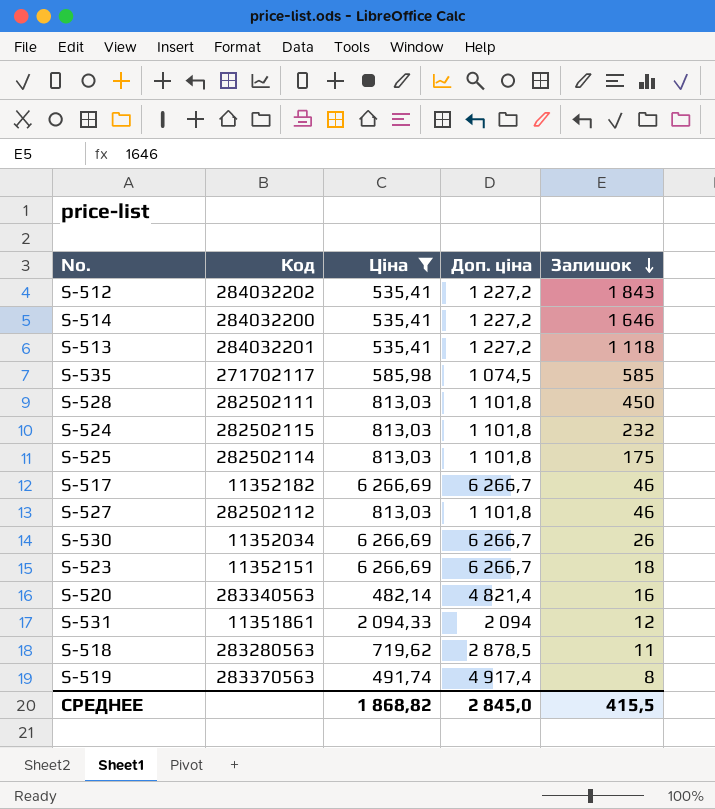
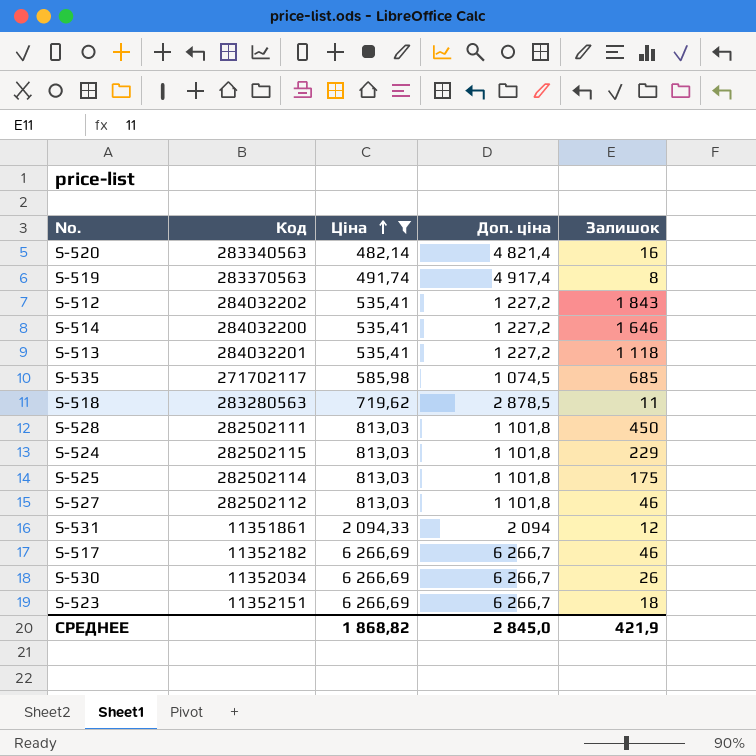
row order: Залишок descending -> Ціна ascending
S-535 | Залишок: 585 -> 685
S-524 | Залишок: 232 -> 229
СРЕДНЕЕ | Залишок: 415,5 -> 421,9

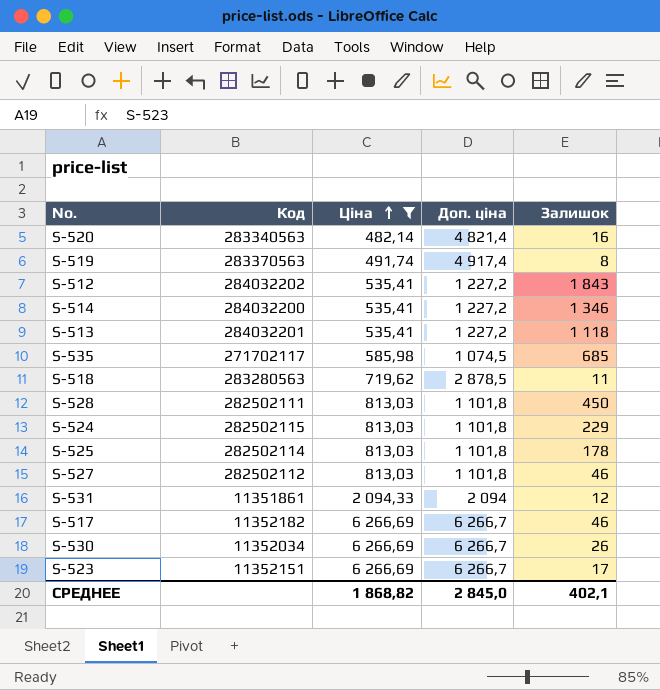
S-514 | Залишок: 1 646 -> 1 346
S-525 | Залишок: 175 -> 178
S-523 | Залишок: 18 -> 17
СРЕДНЕЕ | Залишок: 421,9 -> 402,1

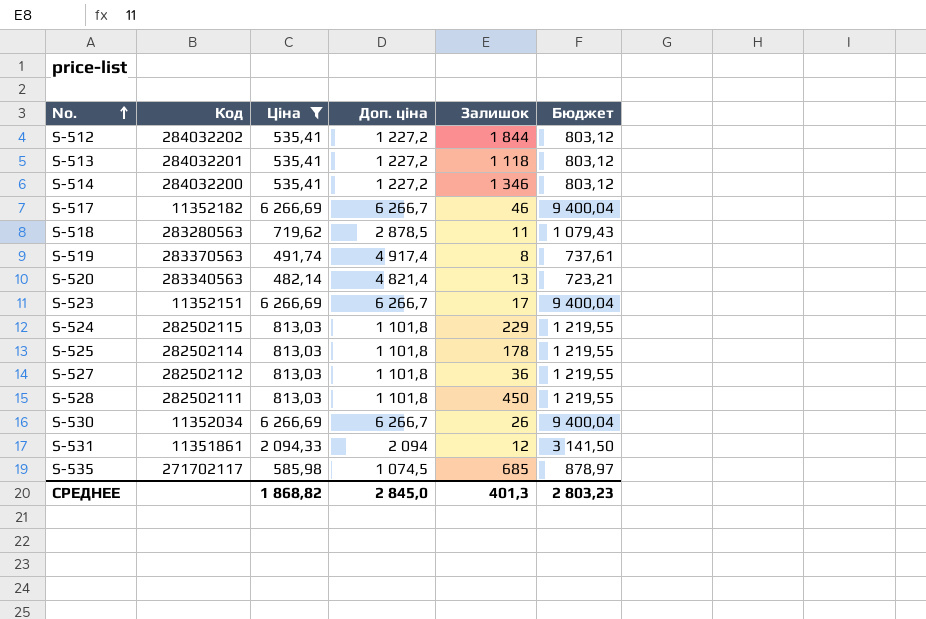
row order: Ціна ascending -> No. ascending
column Бюджет | formula: none -> [Ціна] * 1,5
S-512 | Залишок: 1 843 -> 1 844
S-520 | Залишок: 16 -> 13
S-527 | Залишок: 46 -> 36
СРЕДНЕЕ | Залишок: 402,1 -> 401,3

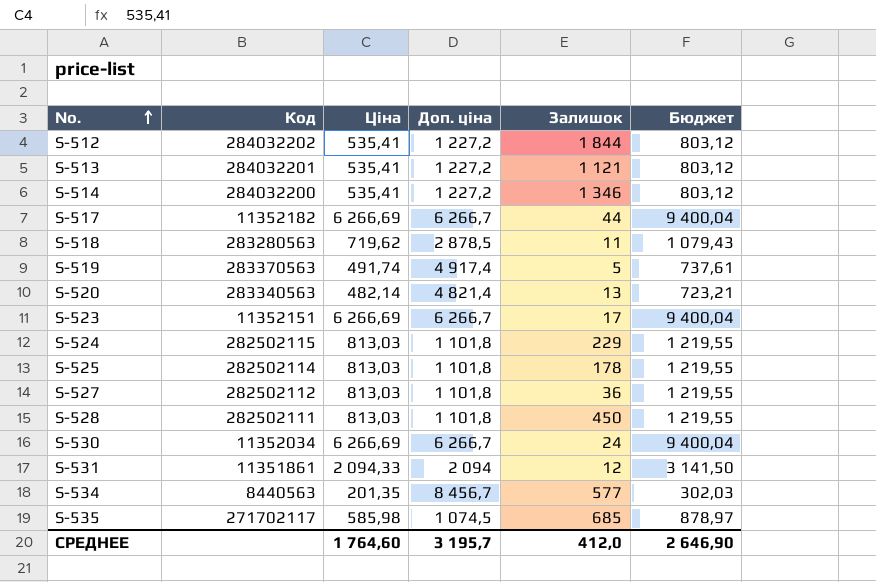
filter: Ціна != 201,35 -> none
S-513 | Залишок: 1 118 -> 1 121
S-517 | Залишок: 46 -> 44
S-519 | Залишок: 8 -> 5
S-530 | Залишок: 26 -> 24
СРЕДНЕЕ | Ціна: 1 868,82 -> 1 764,60
СРЕДНЕЕ | Доп. ціна: 2 845,0 -> 3 195,7
СРЕДНЕЕ | Залишок: 401,3 -> 412,0
СРЕДНЕЕ | Бюджет: 2 803,23 -> 2 646,90

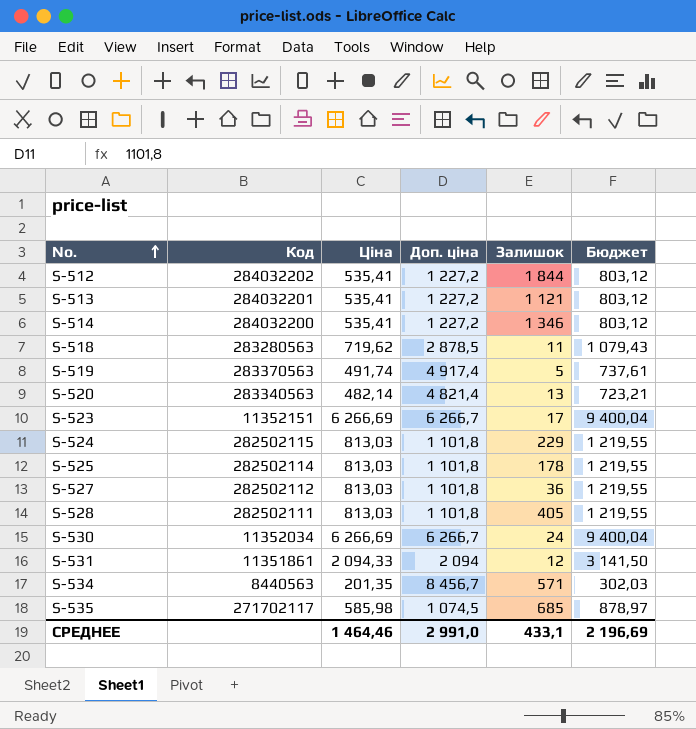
row S-517: 11352182 | 6 266,69 | 6 266,7 | 44 | 9 400,04 -> none
S-528 | Залишок: 450 -> 405
S-534 | Залишок: 577 -> 571
СРЕДНЕЕ | Ціна: 1 764,60 -> 1 464,46
СРЕДНЕЕ | Доп. ціна: 3 195,7 -> 2 991,0
СРЕДНЕЕ | Залишок: 412,0 -> 433,1
СРЕДНЕЕ | Бюджет: 2 646,90 -> 2 196,69

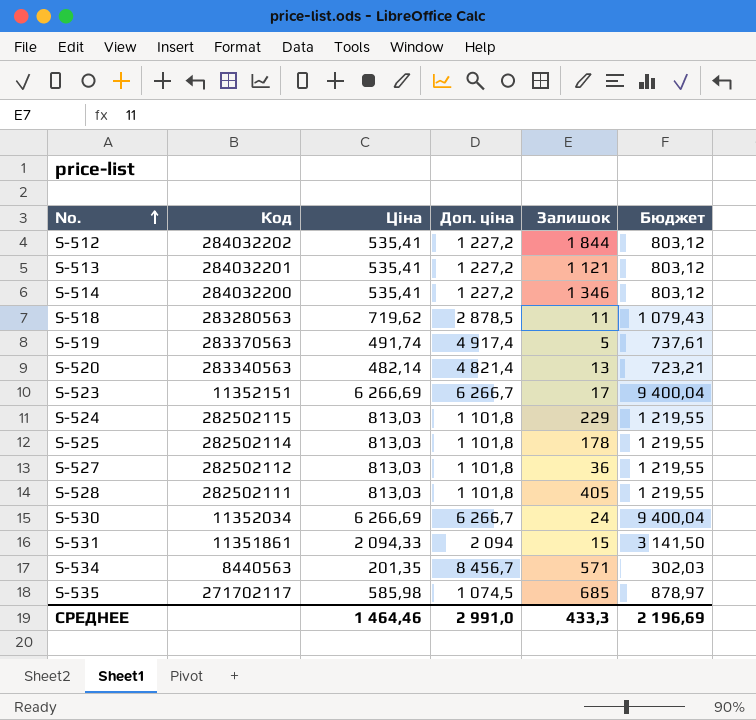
S-531 | Залишок: 12 -> 15
СРЕДНЕЕ | Залишок: 433,1 -> 433,3

